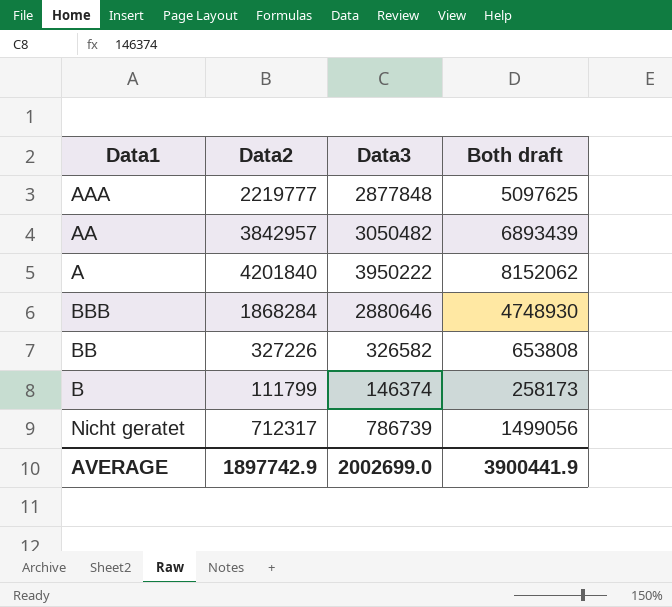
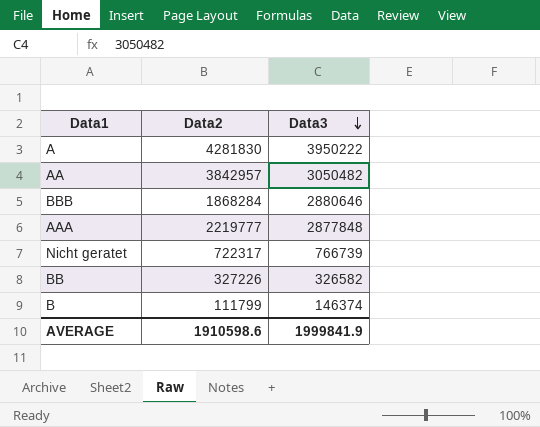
row order: none -> Data3 descending
column Both draft | formula: [Data2] + [Data3] -> none
A | Data2: 4201840 -> 4281830
Nicht geratet | Data2: 712317 -> 722317
Nicht geratet | Data3: 786739 -> 766739
AVERAGE | Data2: 1897742.9 -> 1910598.6
AVERAGE | Data3: 2002699.0 -> 1999841.9

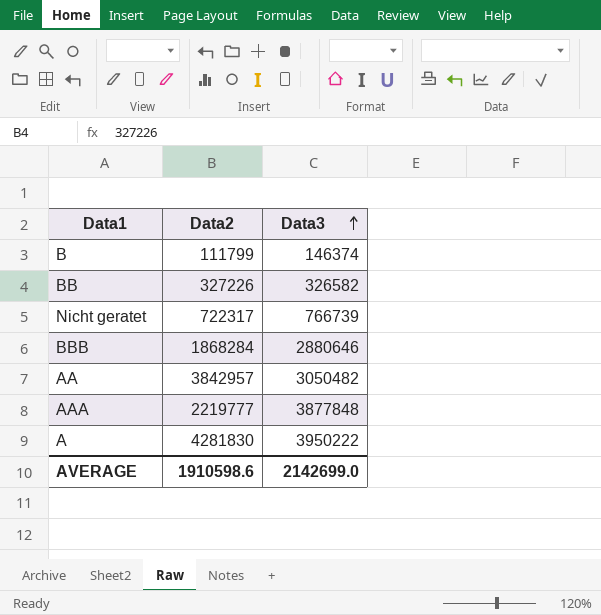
row order: Data3 descending -> Data3 ascending
AAA | Data3: 2877848 -> 3877848
AVERAGE | Data3: 1999841.9 -> 2142699.0

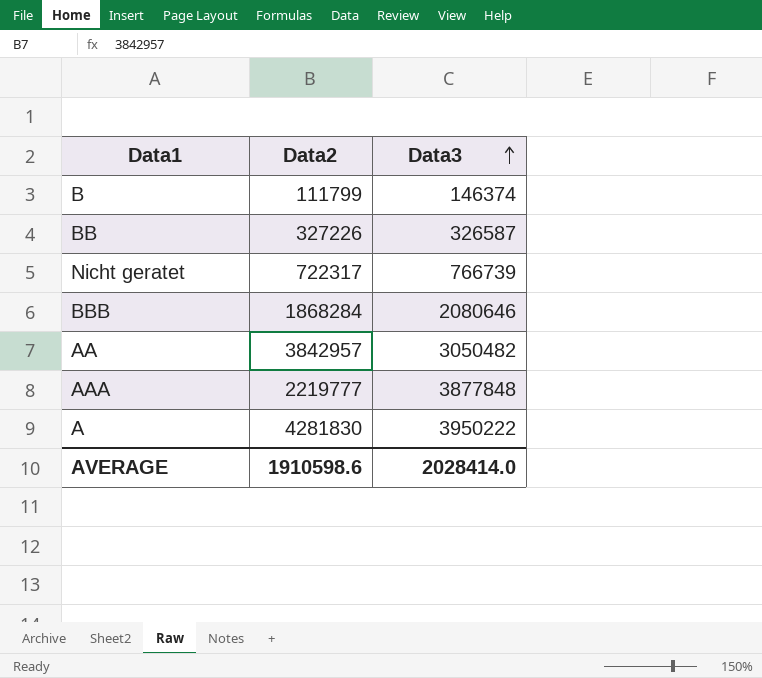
BB | Data3: 326582 -> 326587
BBB | Data3: 2880646 -> 2080646
AVERAGE | Data3: 2142699.0 -> 2028414.0

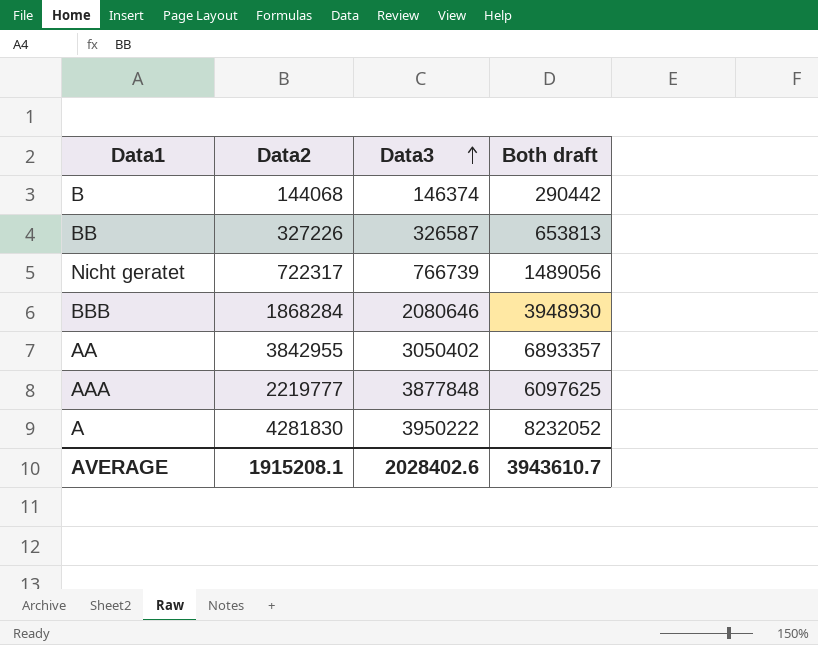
column Both draft | formula: none -> [Data2] + [Data3]
B | Data2: 111799 -> 144068
AA | Data2: 3842957 -> 3842955
AA | Data3: 3050482 -> 3050402
AVERAGE | Data2: 1910598.6 -> 1915208.1
AVERAGE | Data3: 2028414.0 -> 2028402.6

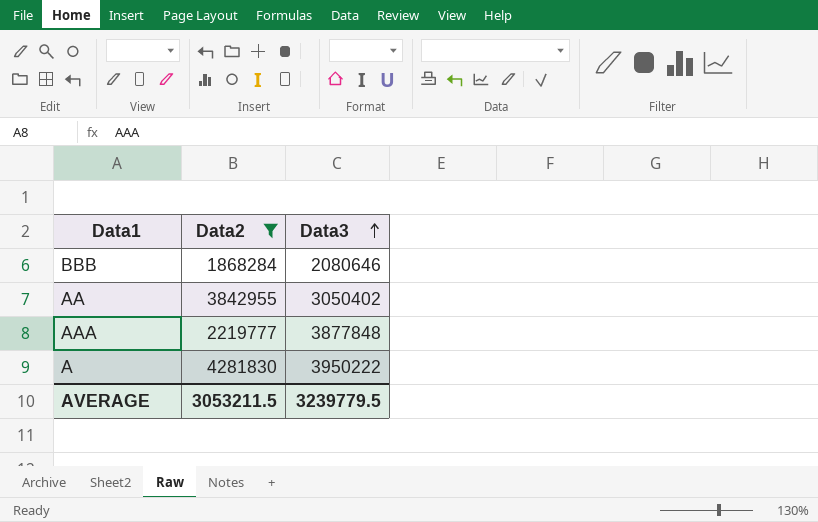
filter: none -> Data2 >= 1868284
column Both draft | formula: [Data2] + [Data3] -> none
AVERAGE | Data2: 1915208.1 -> 3053211.5
AVERAGE | Data3: 2028402.6 -> 3239779.5

